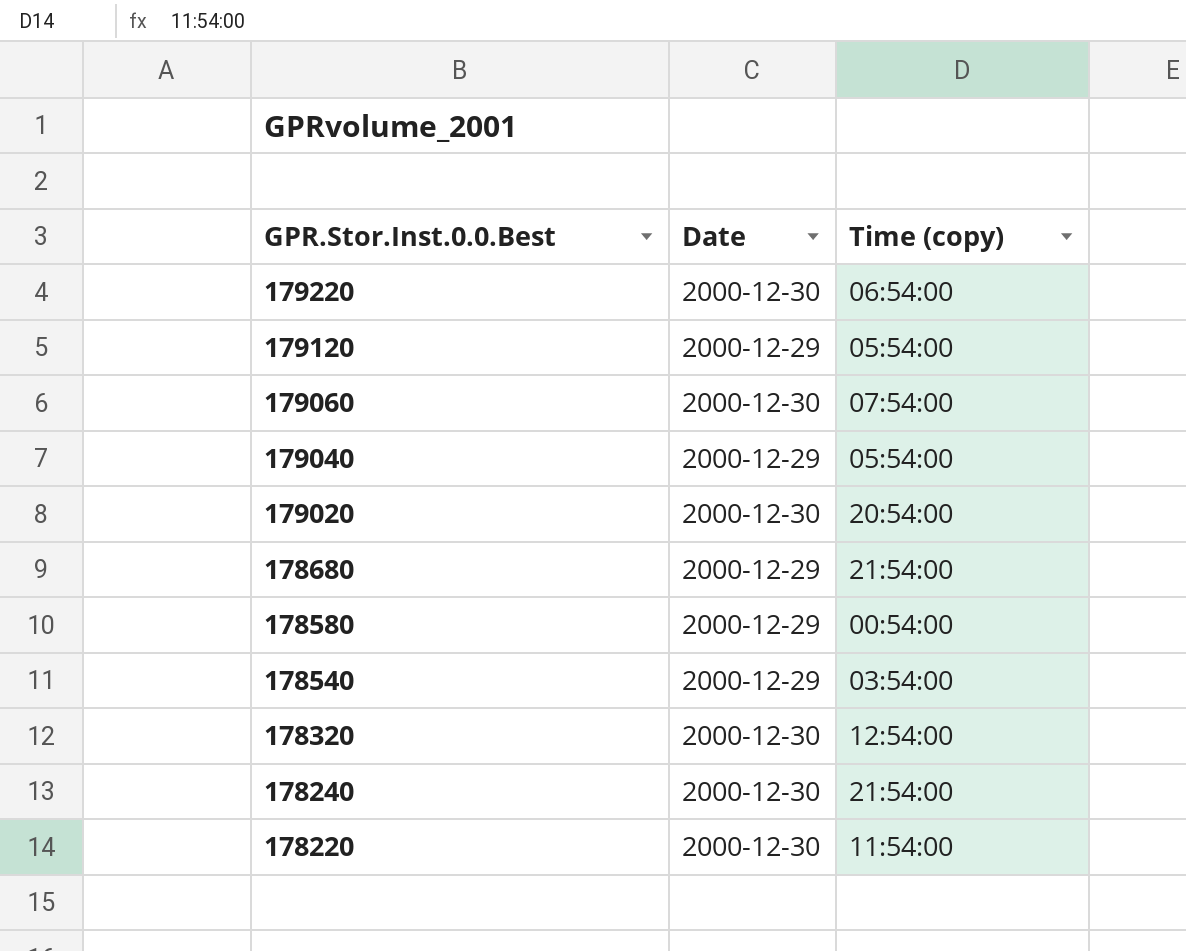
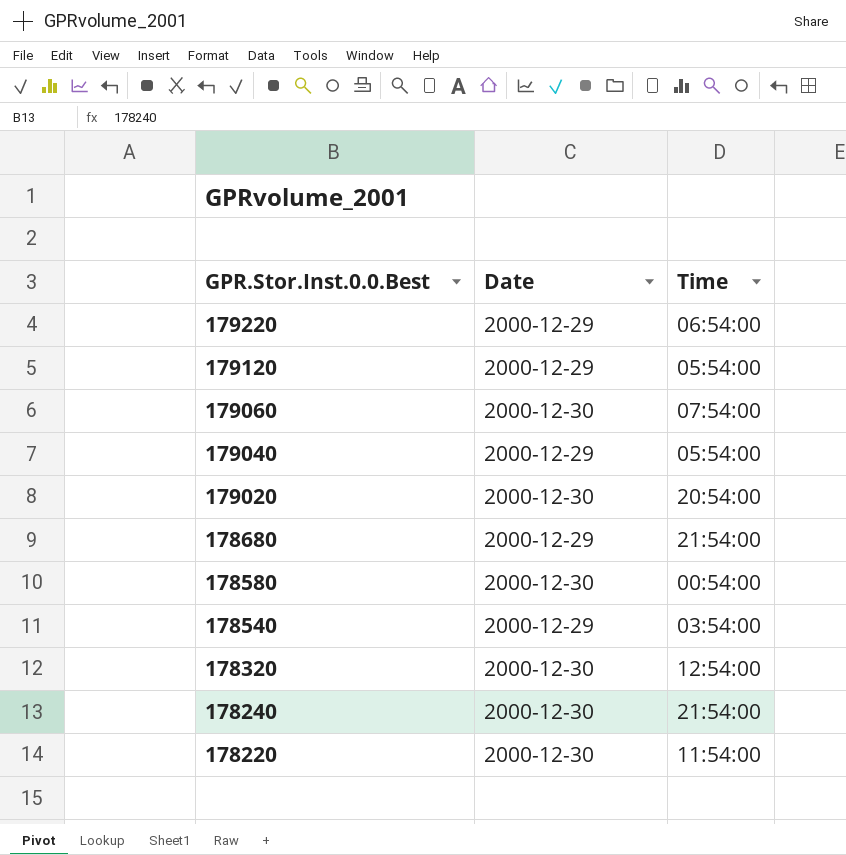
column name: Time (copy) -> Time
179220 | Date: 2000-12-30 -> 2000-12-29
178580 | Date: 2000-12-29 -> 2000-12-30

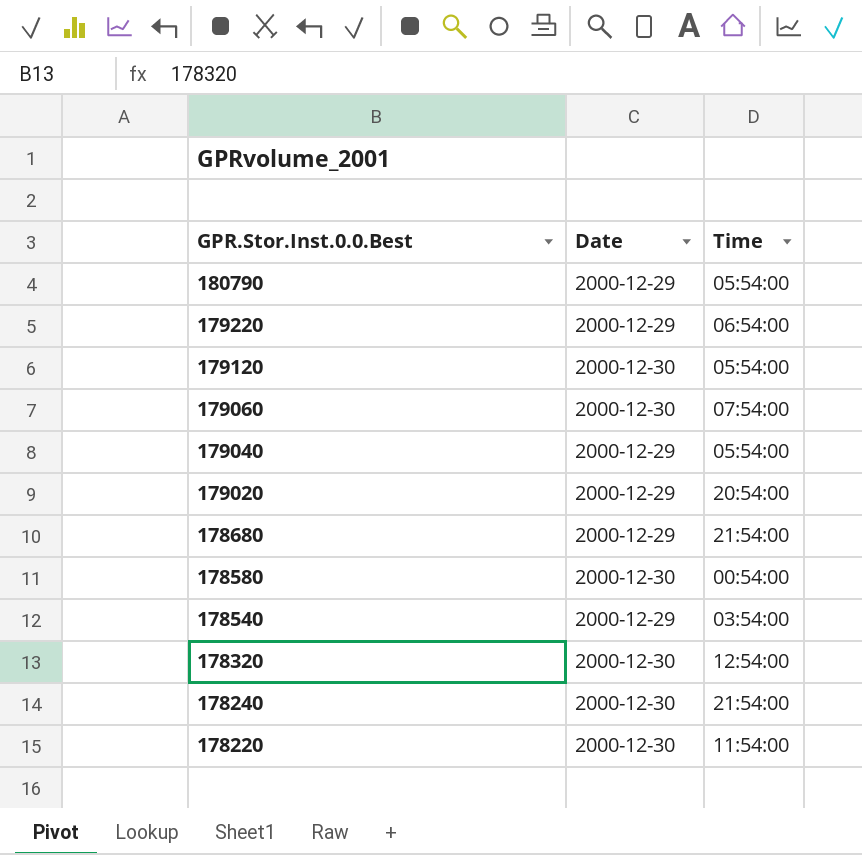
row 180790: none -> 2000-12-29 | 05:54:00
179120 | Date: 2000-12-29 -> 2000-12-30
179020 | Date: 2000-12-30 -> 2000-12-29

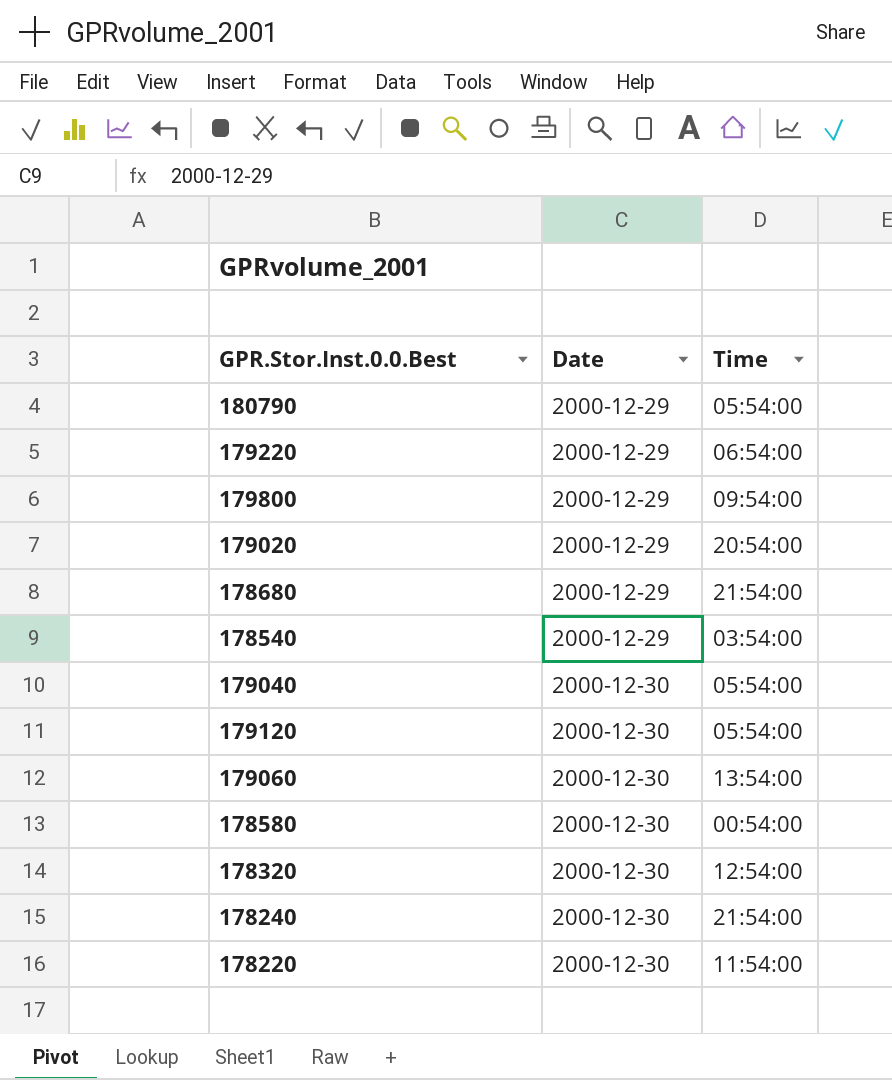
row order: GPR.Stor.Inst.0.0.Best descending -> Date ascending
row 179800: none -> 2000-12-29 | 09:54:00
179040 | Date: 2000-12-29 -> 2000-12-30
179060 | Time: 07:54:00 -> 13:54:00

